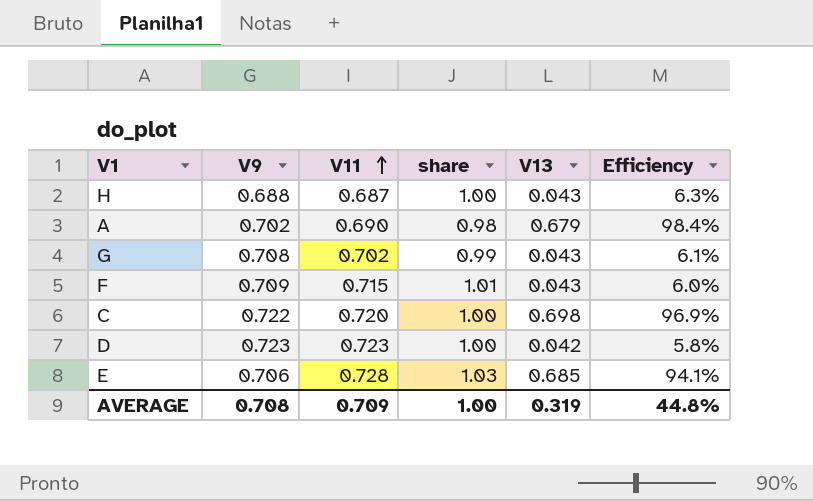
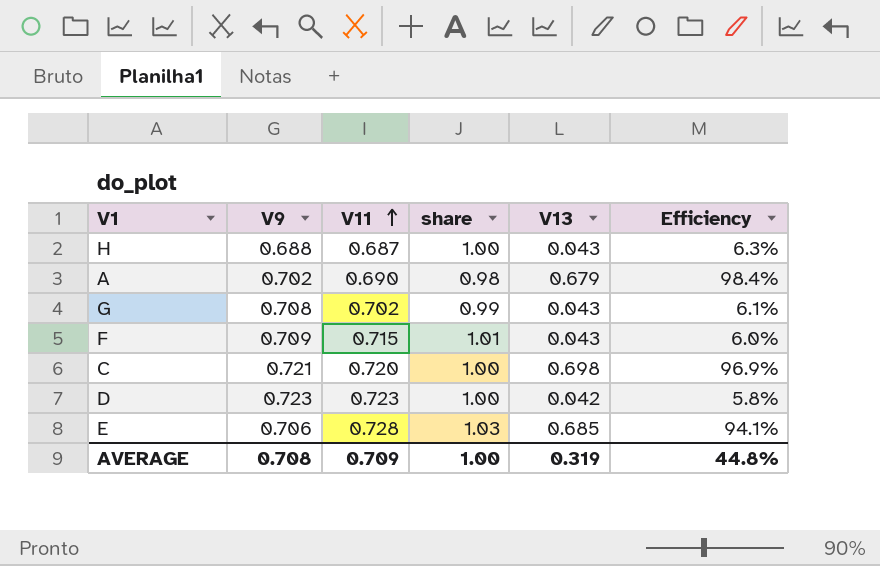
C | V9: 0.722 -> 0.721

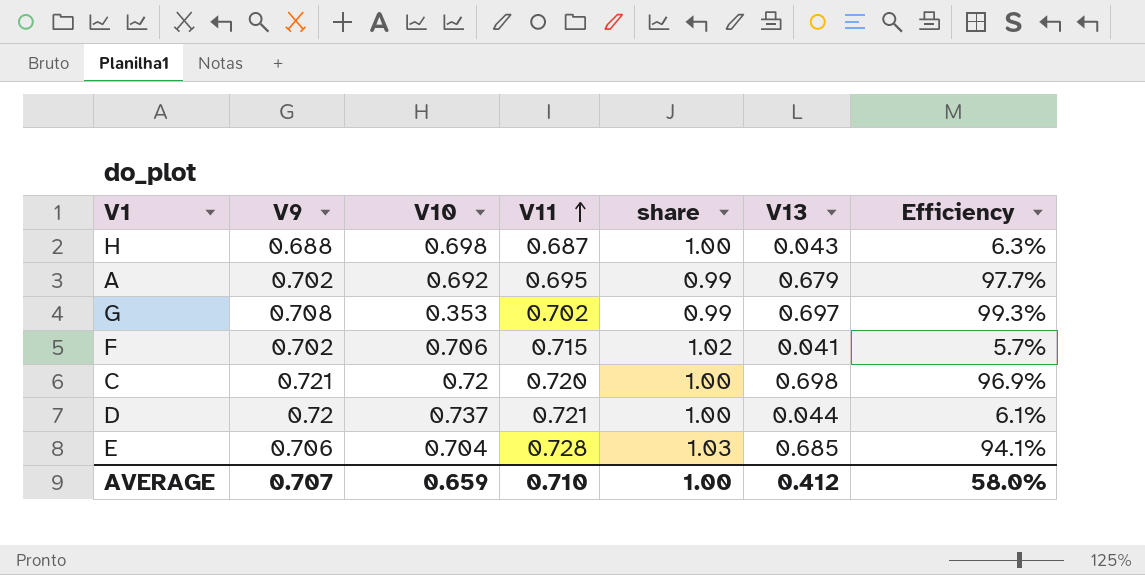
column V10 | position: none -> 3
A | V11: 0.690 -> 0.695
A | share: 0.98 -> 0.99
A | Efficiency: 98.4% -> 97.7%
G | V13: 0.043 -> 0.697
G | Efficiency: 6.1% -> 99.3%
F | V9: 0.709 -> 0.702
F | share: 1.01 -> 1.02
F | V13: 0.043 -> 0.041
F | Efficiency: 6.0% -> 5.7%
D | V9: 0.723 -> 0.72
D | V11: 0.723 -> 0.721
D | V13: 0.042 -> 0.044
D | Efficiency: 5.8% -> 6.1%
AVERAGE | V9: 0.708 -> 0.707
AVERAGE | V11: 0.709 -> 0.710
AVERAGE | V13: 0.319 -> 0.412
AVERAGE | Efficiency: 44.8% -> 58.0%

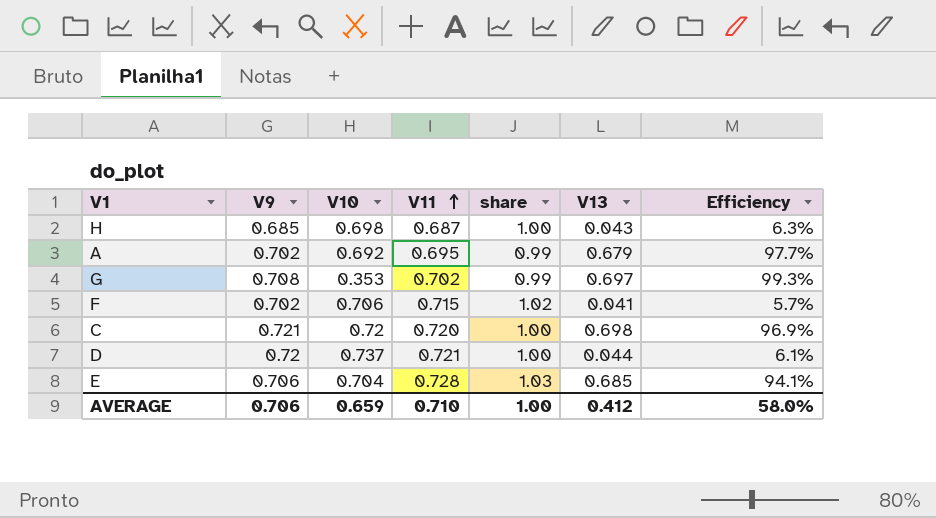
H | V9: 0.688 -> 0.685
AVERAGE | V9: 0.707 -> 0.706

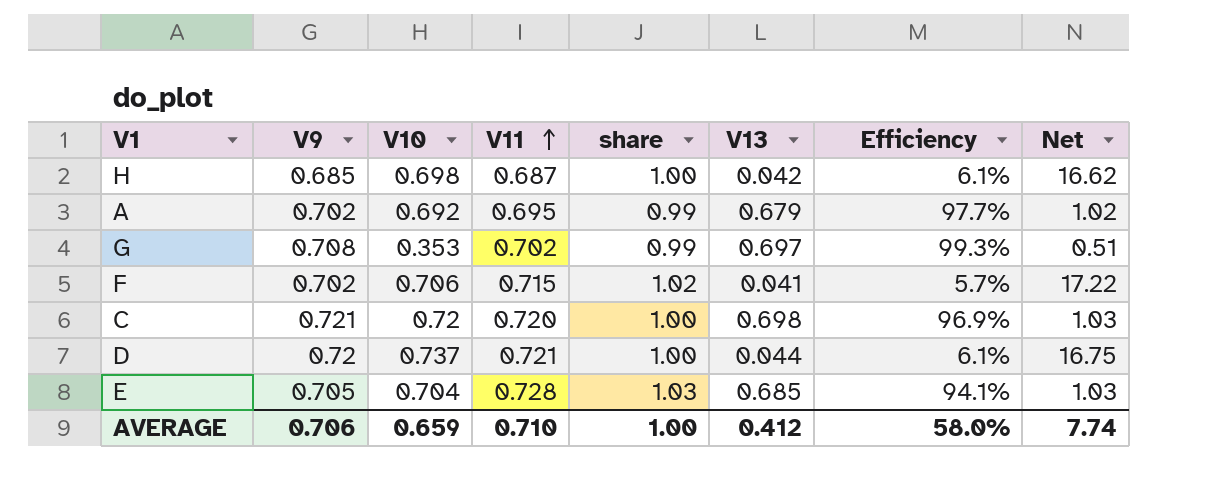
column Net | formula: none -> [V10] / [V13]
H | V13: 0.043 -> 0.042
H | Efficiency: 6.3% -> 6.1%
E | V9: 0.706 -> 0.705

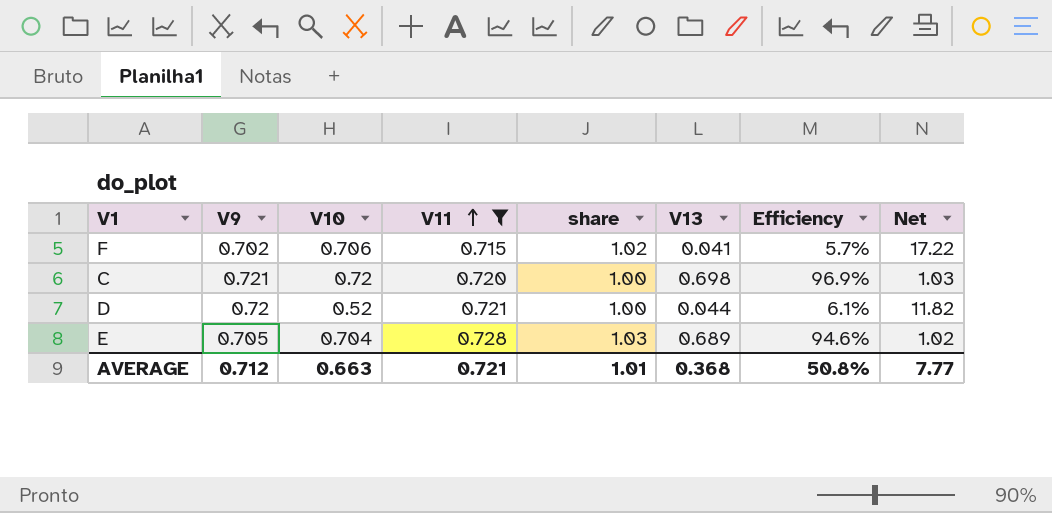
filter: none -> V11 >= 0.715
D | V10: 0.737 -> 0.52
D | Net: 16.75 -> 11.82
E | V13: 0.685 -> 0.689
E | Efficiency: 94.1% -> 94.6%
E | Net: 1.03 -> 1.02
AVERAGE | V9: 0.706 -> 0.712
AVERAGE | V10: 0.659 -> 0.663
AVERAGE | V11: 0.710 -> 0.721
AVERAGE | share: 1.00 -> 1.01
AVERAGE | V13: 0.412 -> 0.368
AVERAGE | Efficiency: 58.0% -> 50.8%
AVERAGE | Net: 7.74 -> 7.77

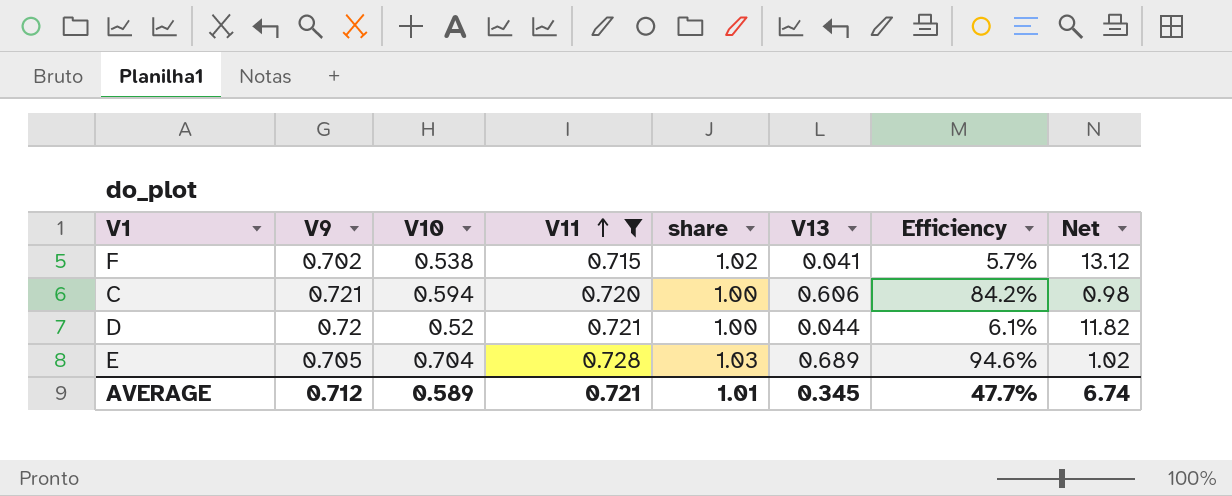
F | V10: 0.706 -> 0.538
F | Net: 17.22 -> 13.12
C | V10: 0.72 -> 0.594
C | V13: 0.698 -> 0.606
C | Efficiency: 96.9% -> 84.2%
C | Net: 1.03 -> 0.98
AVERAGE | V10: 0.663 -> 0.589
AVERAGE | V13: 0.368 -> 0.345
AVERAGE | Efficiency: 50.8% -> 47.7%
AVERAGE | Net: 7.77 -> 6.74

